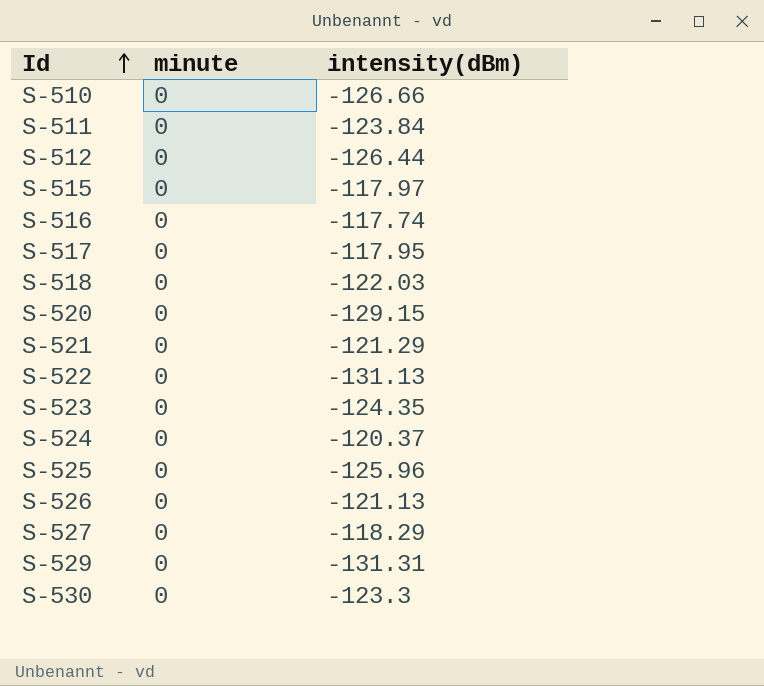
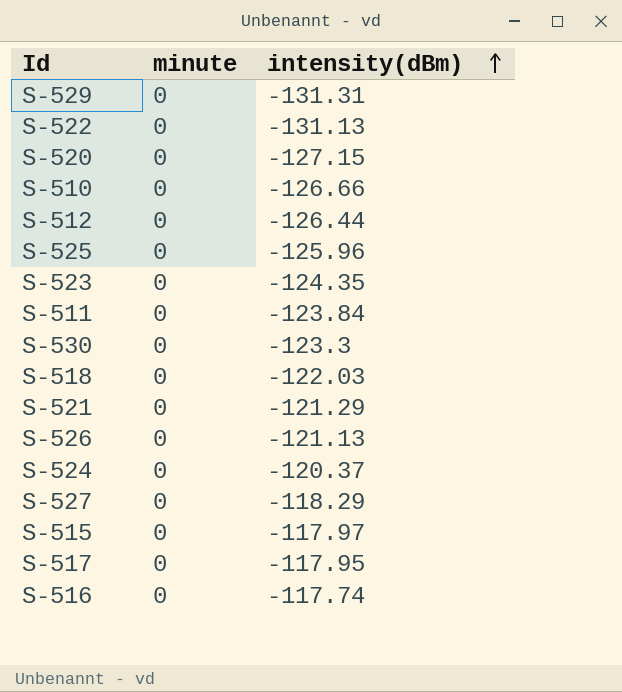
row order: Id ascending -> intensity(dBm) ascending
S-520 | intensity(dBm): -129.15 -> -127.15

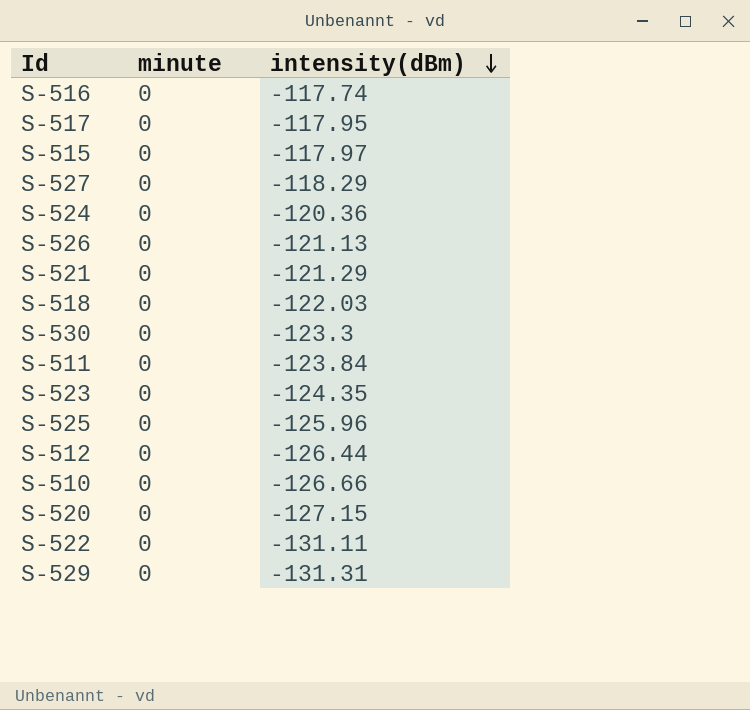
row order: intensity(dBm) ascending -> intensity(dBm) descending
S-524 | intensity(dBm): -120.37 -> -120.36
S-522 | intensity(dBm): -131.13 -> -131.11

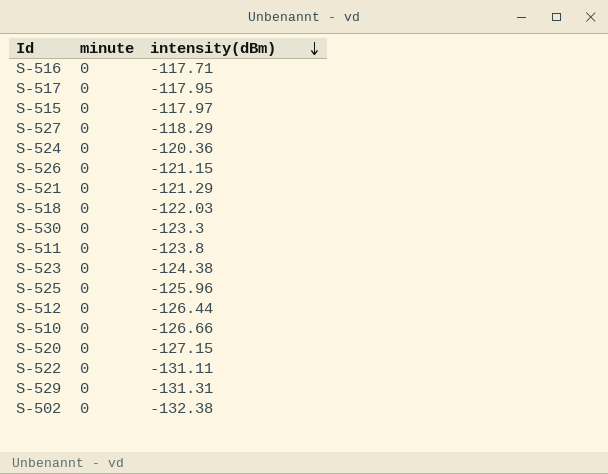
S-516 | intensity(dBm): -117.74 -> -117.71
S-526 | intensity(dBm): -121.13 -> -121.15
S-511 | intensity(dBm): -123.84 -> -123.8
S-523 | intensity(dBm): -124.35 -> -124.38
row S-502: none -> 0 | -132.38

